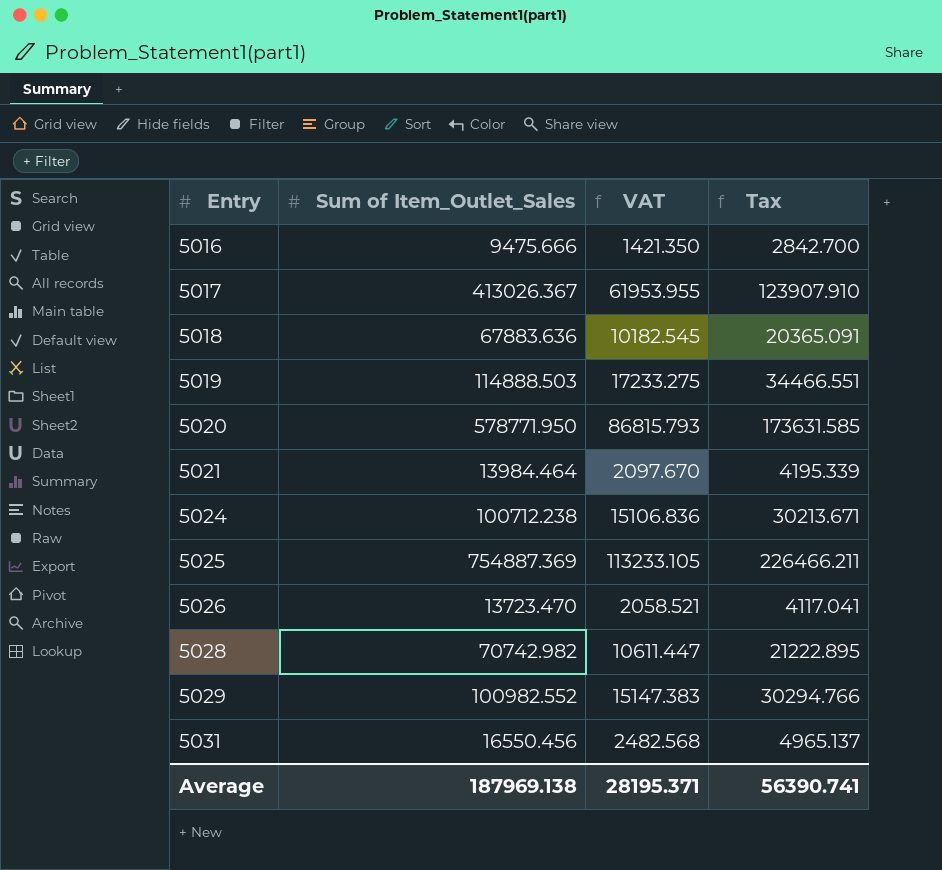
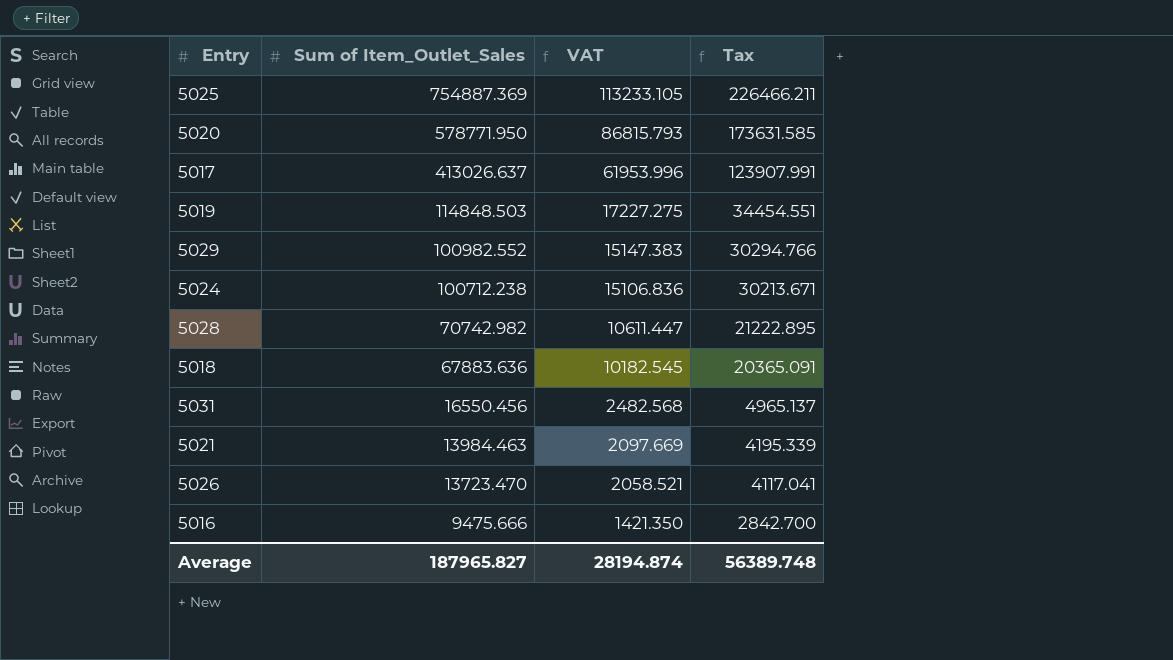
row order: Entry ascending -> Sum of Item_Outlet_Sales descending
5017 | Sum of Item_Outlet_Sales: 413026.367 -> 413026.637
5017 | VAT: 61953.955 -> 61953.996
5017 | Tax: 123907.910 -> 123907.991
5019 | Sum of Item_Outlet_Sales: 114888.503 -> 114848.503
5019 | VAT: 17233.275 -> 17227.275
5019 | Tax: 34466.551 -> 34454.551
5021 | Sum of Item_Outlet_Sales: 13984.464 -> 13984.463
5021 | VAT: 2097.670 -> 2097.669
Average | Sum of Item_Outlet_Sales: 187969.138 -> 187965.827
Average | VAT: 28195.371 -> 28194.874
Average | Tax: 56390.741 -> 56389.748

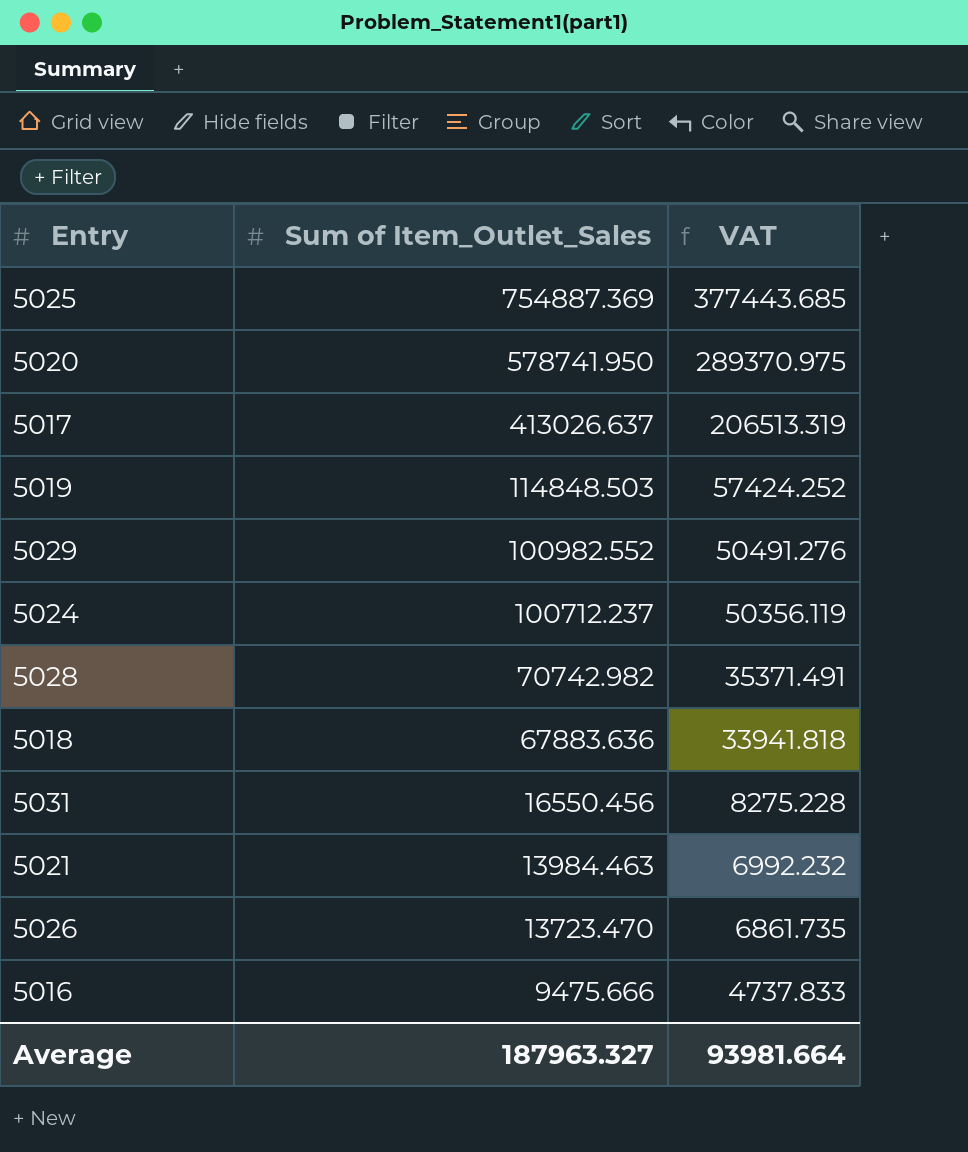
column Tax | formula: [Sum of Item_Outlet_Sales] * 0.3 -> none
column VAT | formula: [Sum of Item_Outlet_Sales] * 0.15 -> [Sum of Item_Outlet_Sales] * 0.5
5020 | Sum of Item_Outlet_Sales: 578771.950 -> 578741.950
5024 | Sum of Item_Outlet_Sales: 100712.238 -> 100712.237
Average | Sum of Item_Outlet_Sales: 187965.827 -> 187963.327
Average | VAT: 28194.874 -> 93981.664

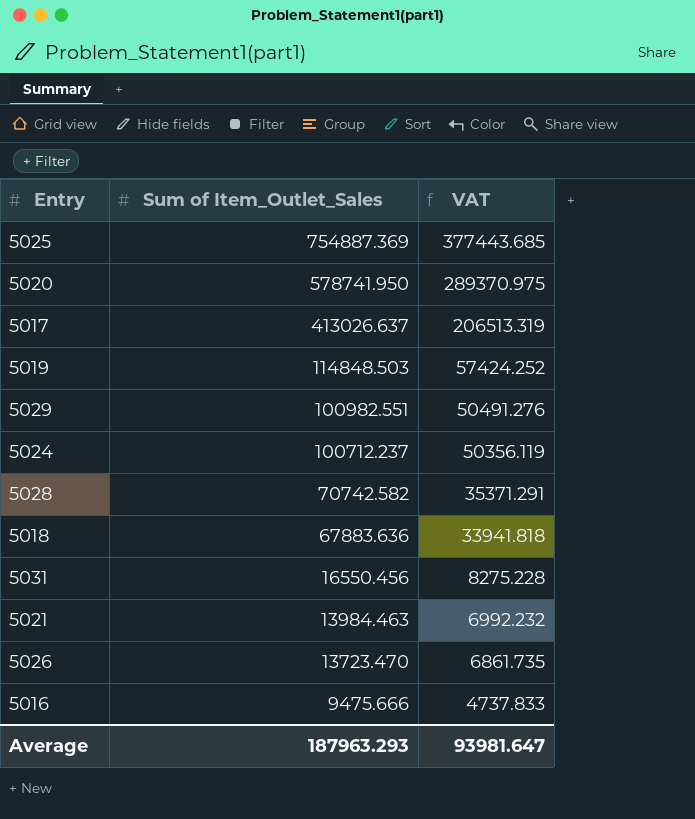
5029 | Sum of Item_Outlet_Sales: 100982.552 -> 100982.551
5028 | Sum of Item_Outlet_Sales: 70742.982 -> 70742.582
5028 | VAT: 35371.491 -> 35371.291
Average | Sum of Item_Outlet_Sales: 187963.327 -> 187963.293
Average | VAT: 93981.664 -> 93981.647

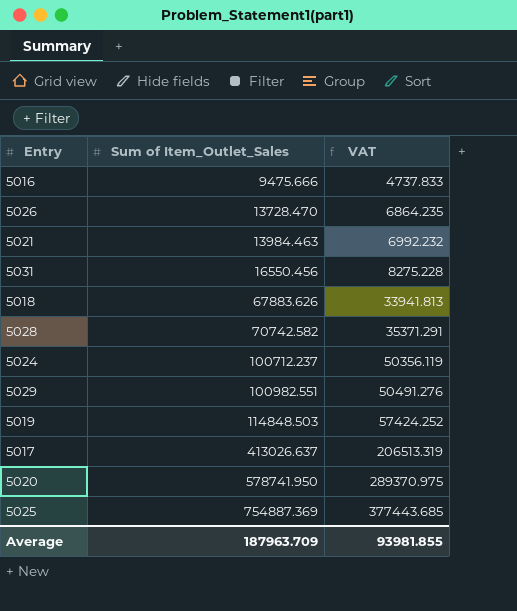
row order: Sum of Item_Outlet_Sales descending -> Sum of Item_Outlet_Sales ascending
5026 | Sum of Item_Outlet_Sales: 13723.470 -> 13728.470
5026 | VAT: 6861.735 -> 6864.235
5018 | Sum of Item_Outlet_Sales: 67883.636 -> 67883.626
5018 | VAT: 33941.818 -> 33941.813
Average | Sum of Item_Outlet_Sales: 187963.293 -> 187963.709
Average | VAT: 93981.647 -> 93981.855

